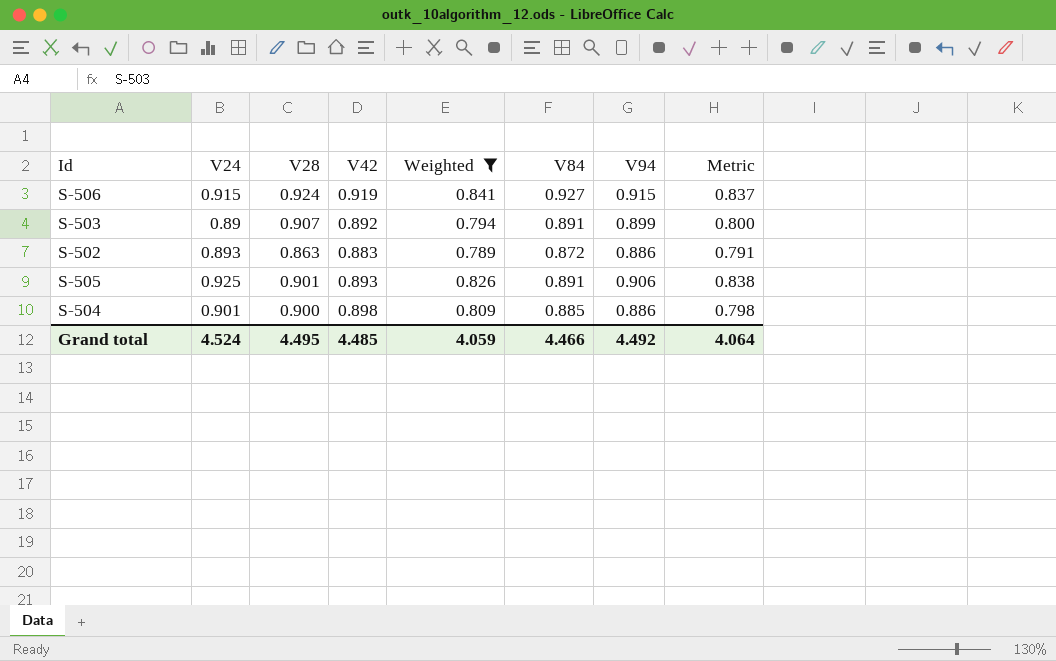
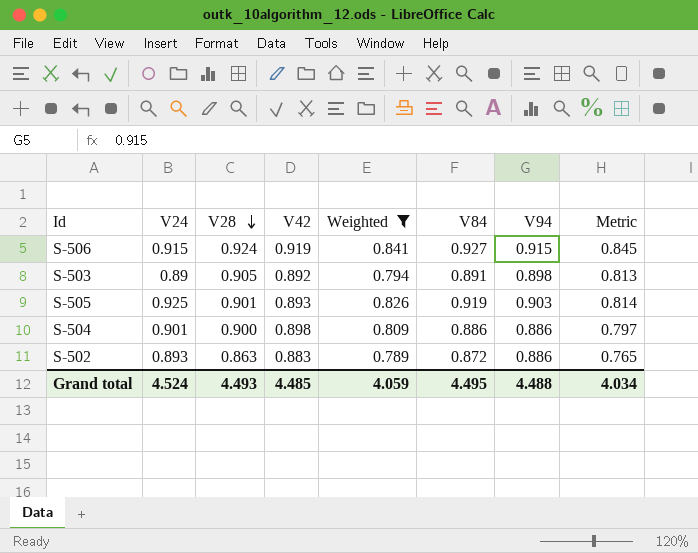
row order: none -> V28 descending
column Metric | formula: [V24] * [V94] -> [V28] * [V94]
S-503 | V28: 0.907 -> 0.905
S-503 | V94: 0.899 -> 0.898
S-505 | V84: 0.891 -> 0.919
S-505 | V94: 0.906 -> 0.903
S-504 | V84: 0.885 -> 0.886
Grand total | V28: 4.495 -> 4.493
Grand total | V84: 4.466 -> 4.495
Grand total | V94: 4.492 -> 4.488
Grand total | Metric: 4.064 -> 4.034

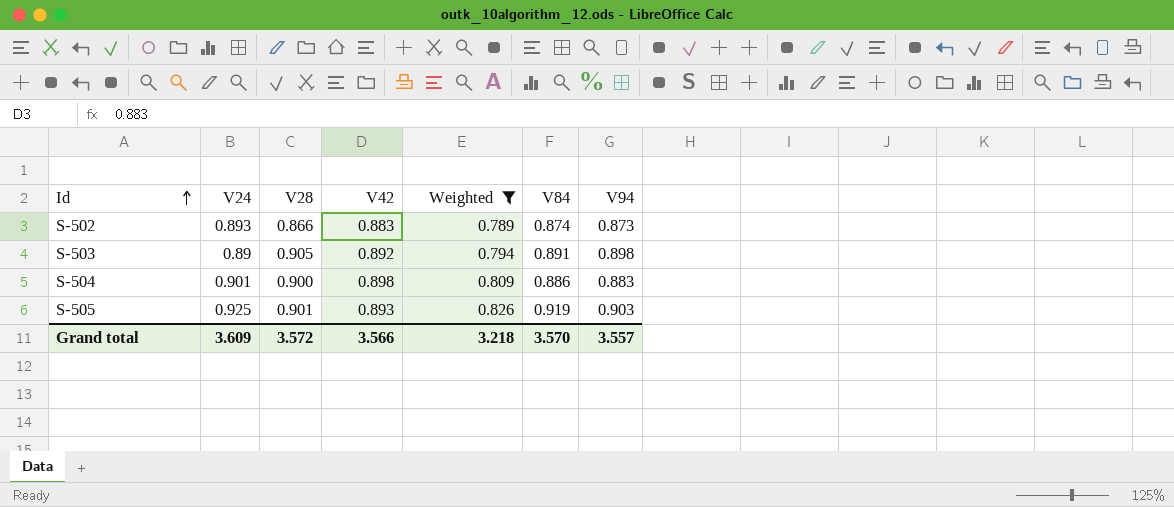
row order: V28 descending -> Id ascending
column Metric | formula: [V28] * [V94] -> none
row S-506: 0.915 | 0.924 | 0.919 | 0.841 | 0.927 | 0.915 | 0.845 -> none
S-502 | V28: 0.863 -> 0.866
S-502 | V84: 0.872 -> 0.874
S-502 | V94: 0.886 -> 0.873
S-504 | V94: 0.886 -> 0.883
Grand total | V24: 4.524 -> 3.609
Grand total | V28: 4.493 -> 3.572
Grand total | V42: 4.485 -> 3.566
Grand total | Weighted: 4.059 -> 3.218
Grand total | V84: 4.495 -> 3.570
Grand total | V94: 4.488 -> 3.557

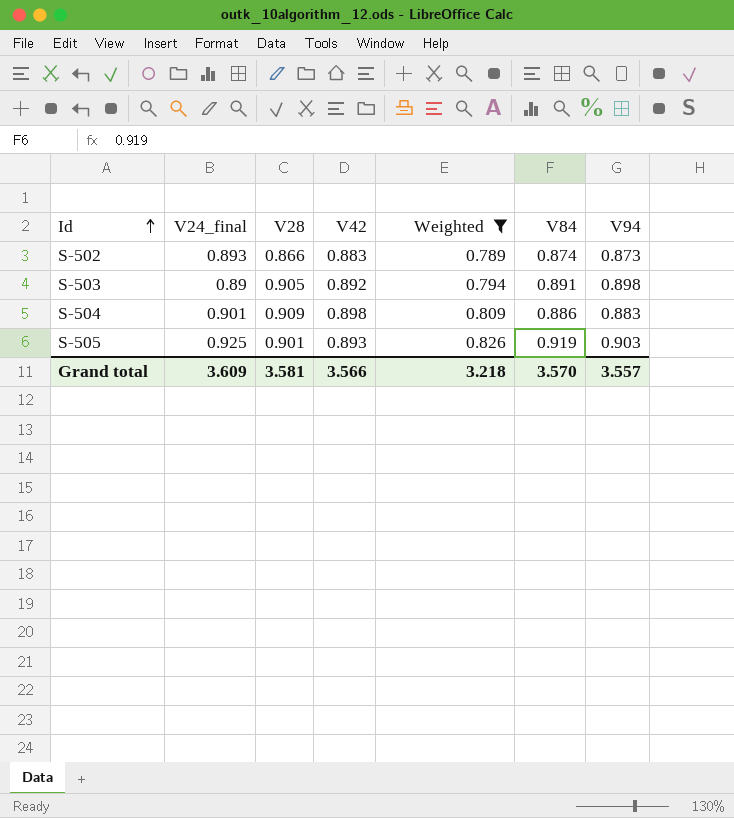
column name: V24 -> V24_final
S-504 | V28: 0.900 -> 0.909
Grand total | V28: 3.572 -> 3.581

